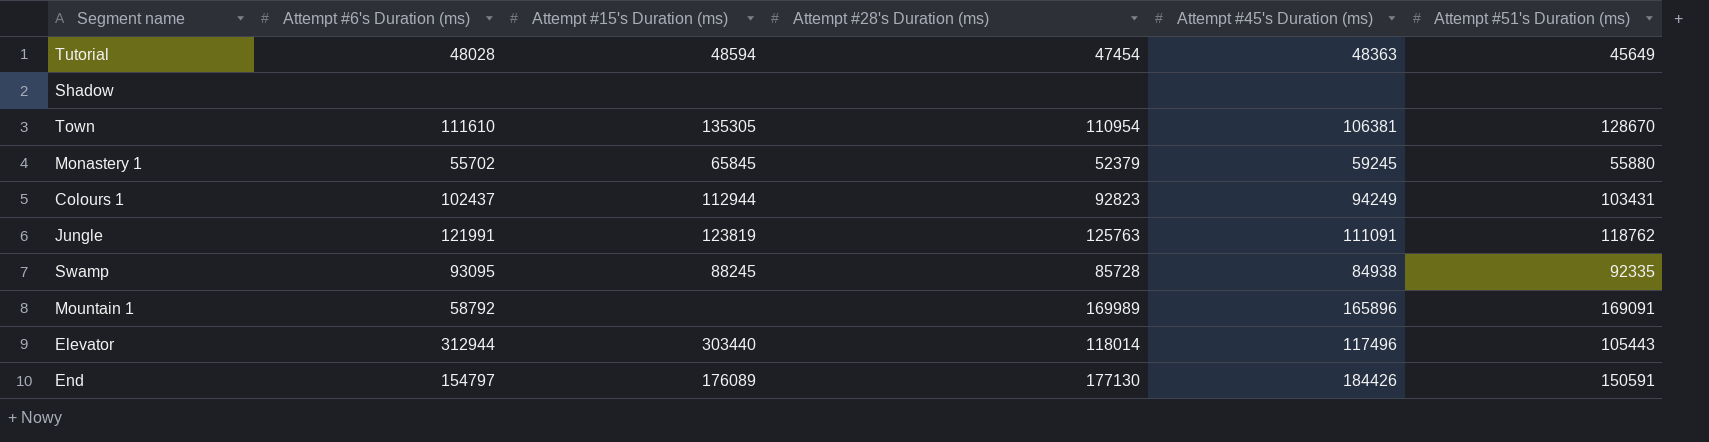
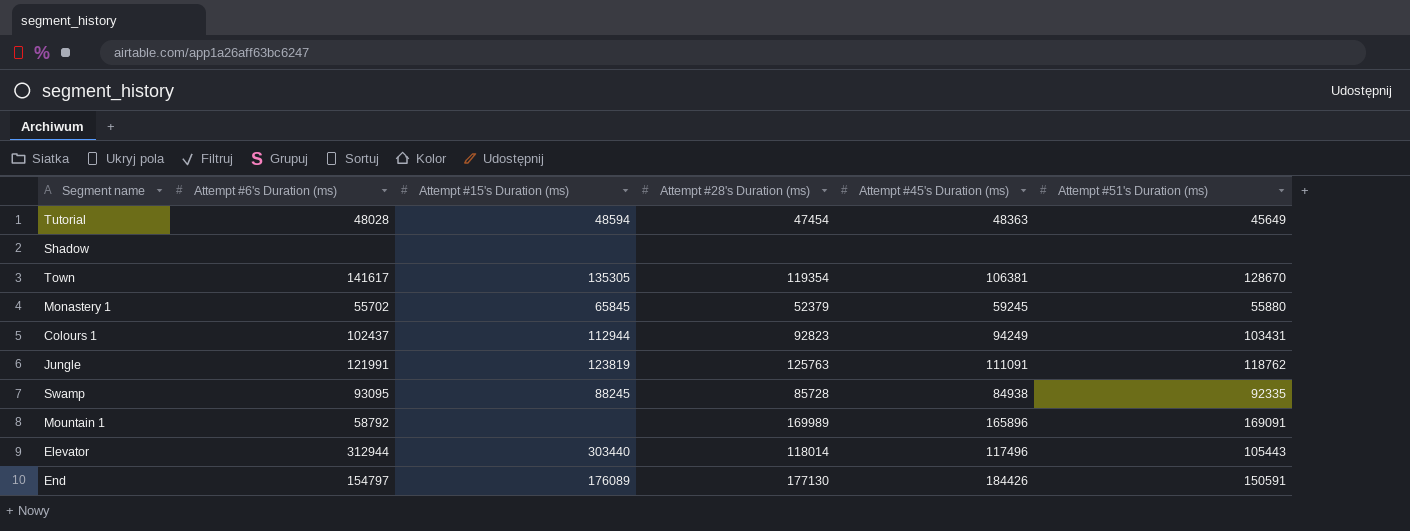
Town | Attempt #6's Duration (ms): 111610 -> 141617
Town | Attempt #28's Duration (ms): 110954 -> 119354

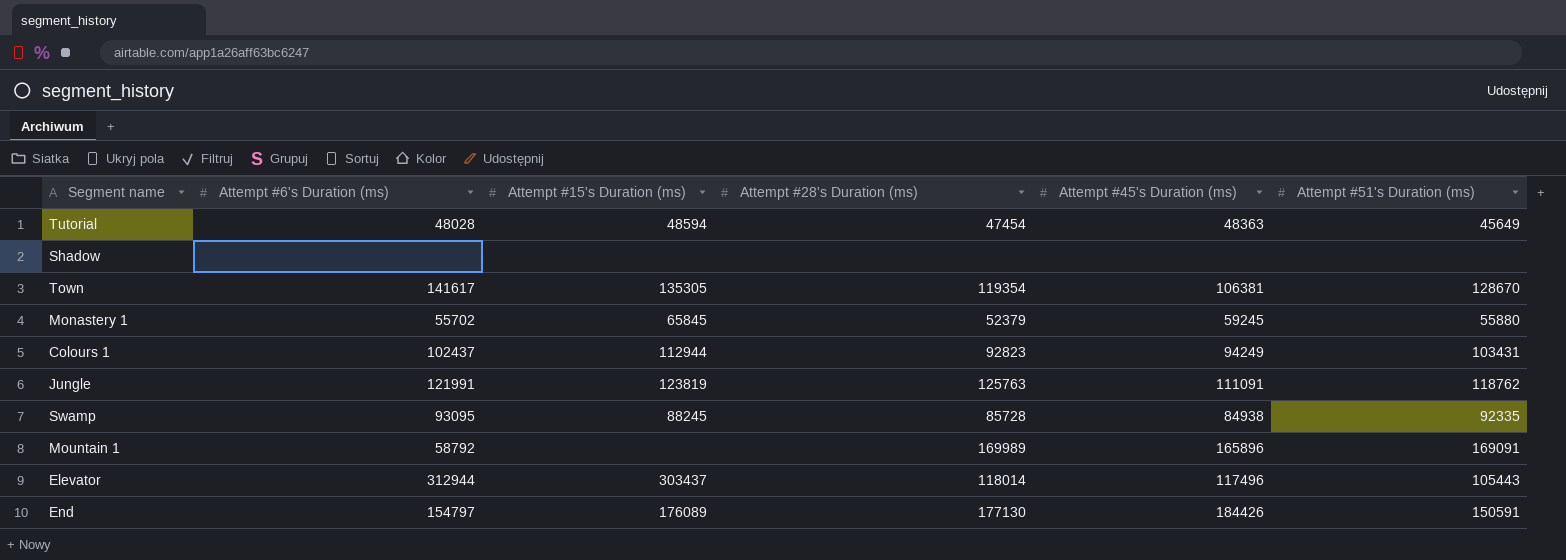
Elevator | Attempt #15's Duration (ms): 303440 -> 303437

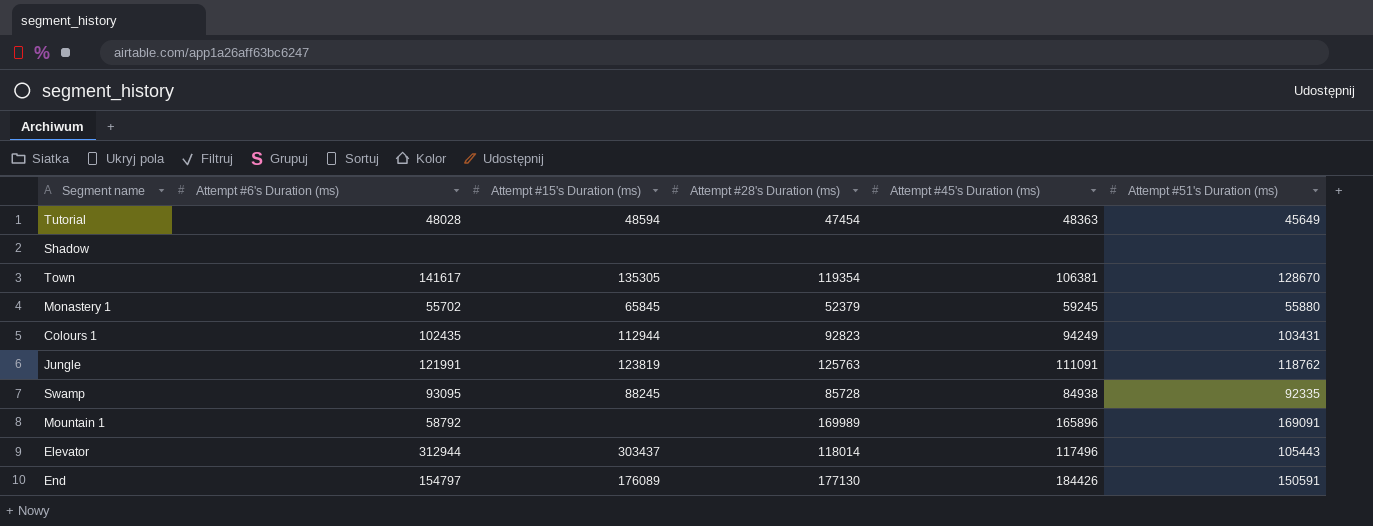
Colours 1 | Attempt #6's Duration (ms): 102437 -> 102435

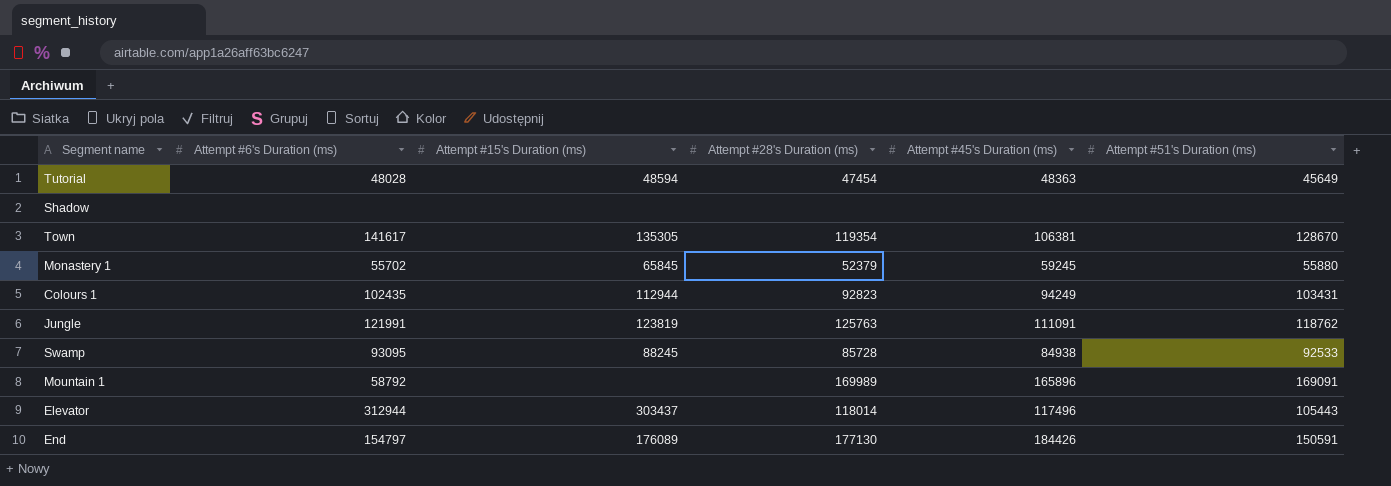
Swamp | Attempt #51's Duration (ms): 92335 -> 92533

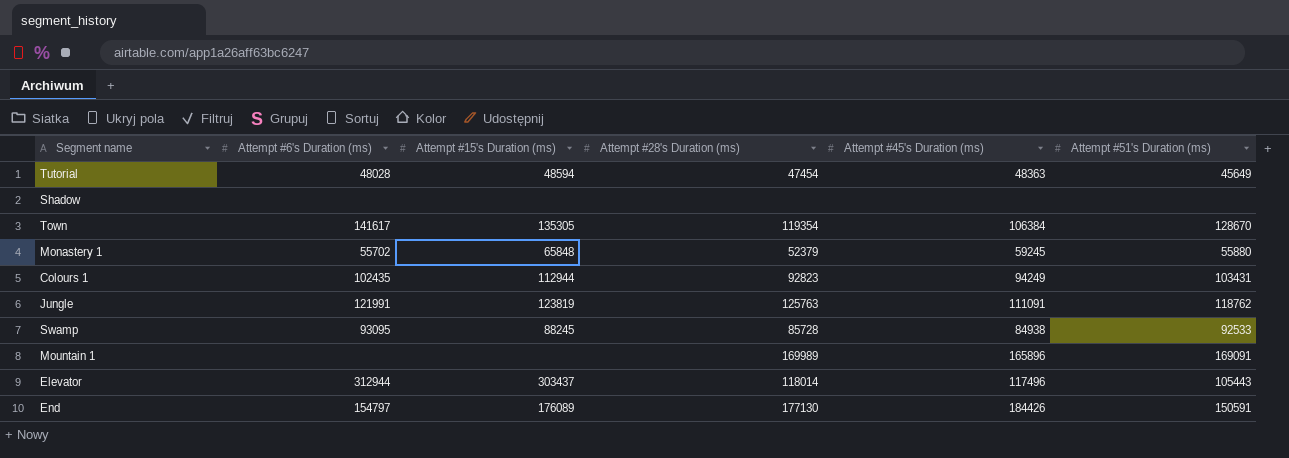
Town | Attempt #45's Duration (ms): 106381 -> 106384
Monastery 1 | Attempt #15's Duration (ms): 65845 -> 65848
Mountain 1 | Attempt #6's Duration (ms): 58792 -> none

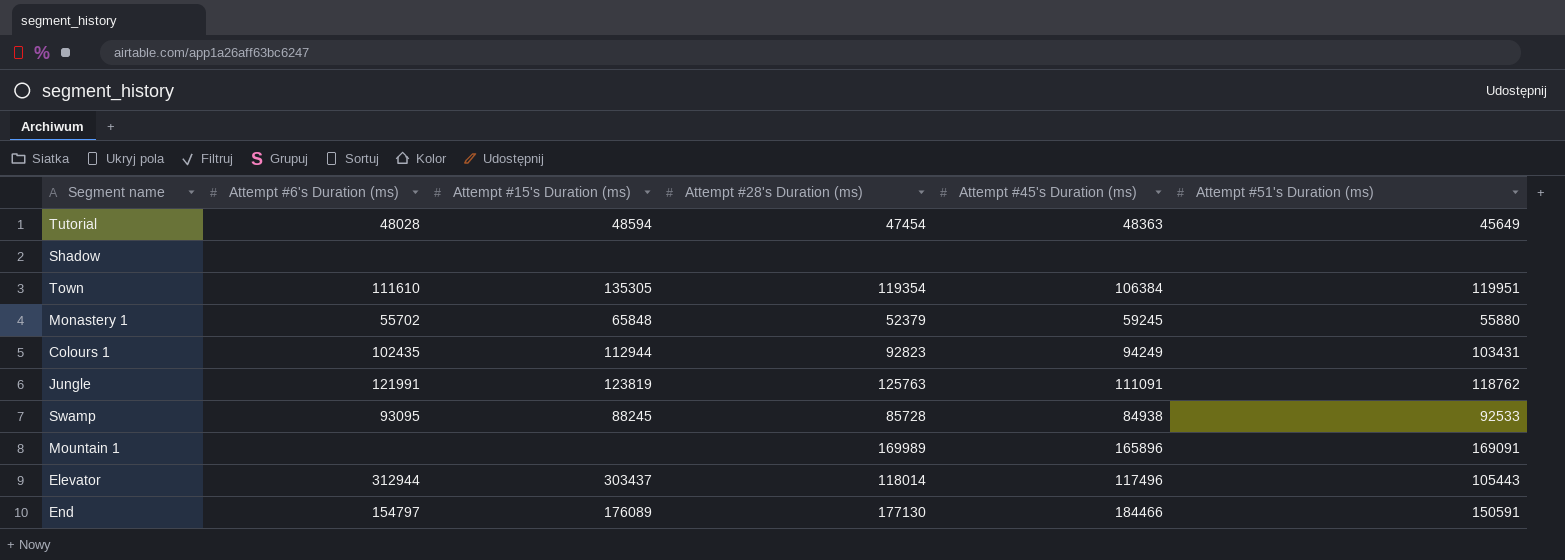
Town | Attempt #6's Duration (ms): 141617 -> 111610
Town | Attempt #51's Duration (ms): 128670 -> 119951
End | Attempt #45's Duration (ms): 184426 -> 184466

